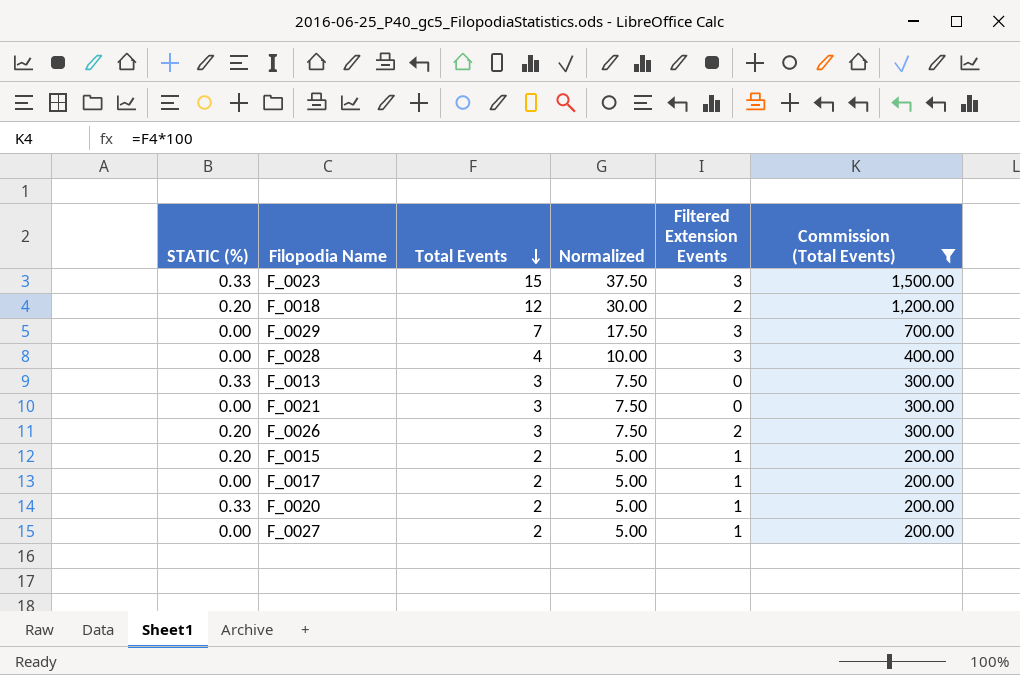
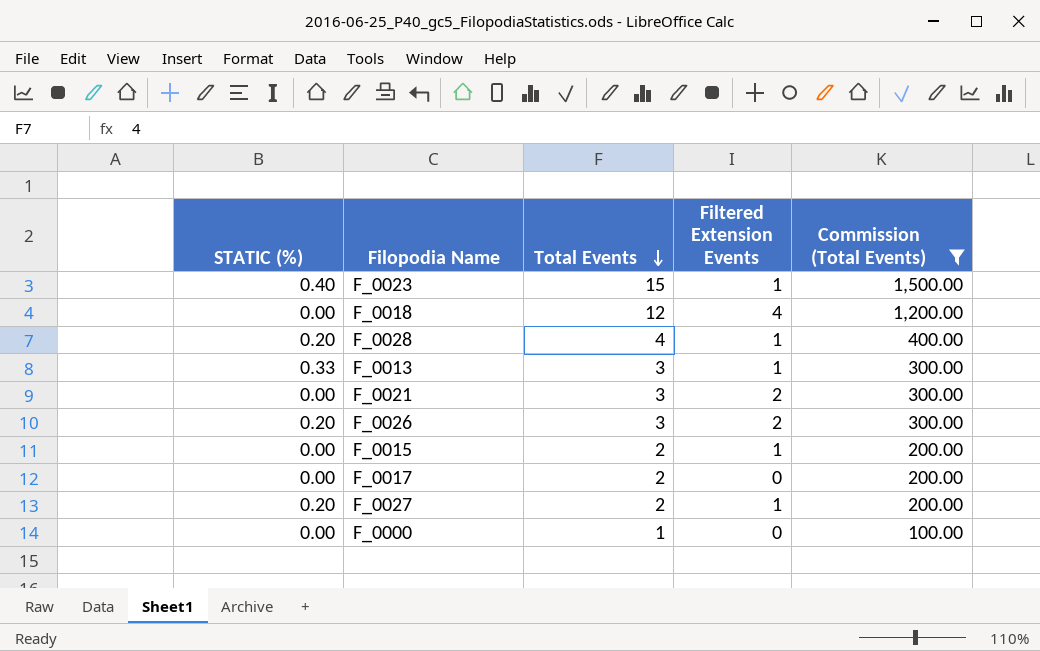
column Normalized | formula: [Total Events] * 2.5 -> none
row F_0029: 0.00 | 7 | 17.50 | 3 | 700.00 -> none
row F_0020: 0.33 | 2 | 5.00 | 1 | 200.00 -> none
F_0023 | STATIC (%): 0.33 -> 0.40
F_0023 | Filtered Extension Events: 3 -> 1
F_0018 | STATIC (%): 0.20 -> 0.00
F_0018 | Filtered Extension Events: 2 -> 4
F_0028 | STATIC (%): 0.00 -> 0.20
F_0028 | Filtered Extension Events: 3 -> 1
F_0013 | Filtered Extension Events: 0 -> 1
F_0021 | Filtered Extension Events: 0 -> 2
F_0015 | STATIC (%): 0.20 -> 0.00
F_0017 | Filtered Extension Events: 1 -> 0
F_0027 | STATIC (%): 0.00 -> 0.20
row F_0000: none -> 0.00 | 1 | 0 | 100.00

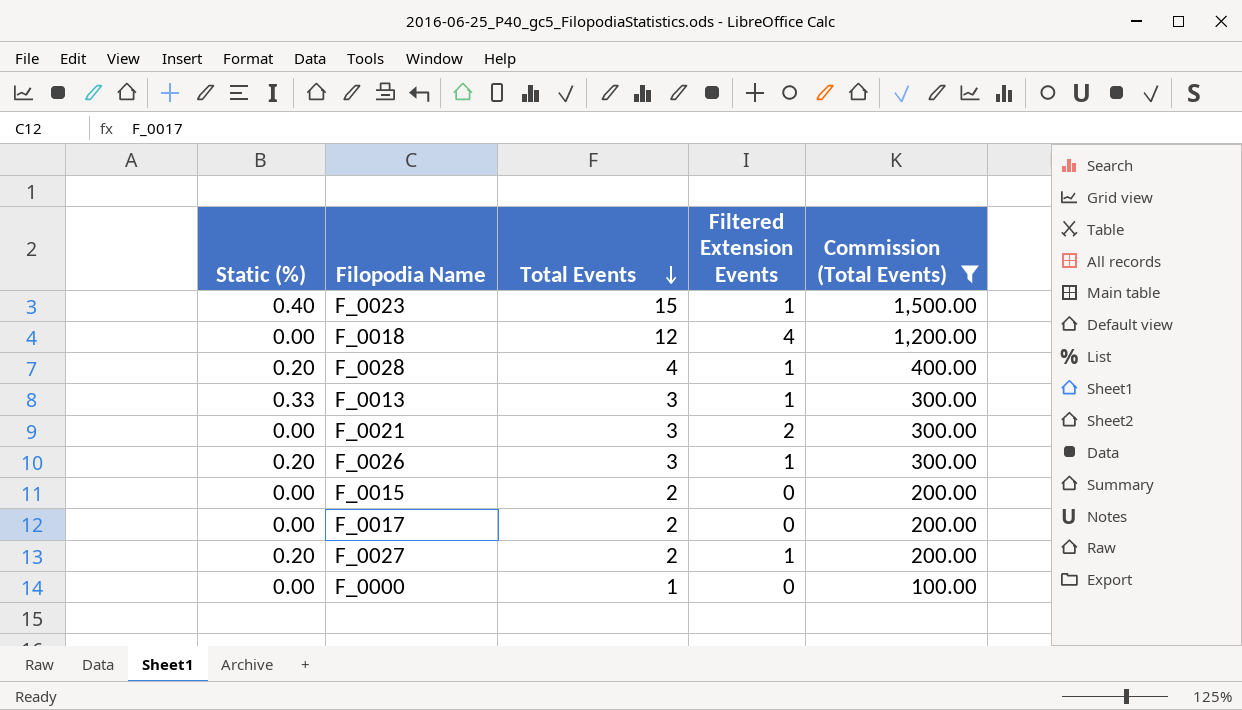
column name: STATIC (%) -> Static (%)
F_0026 | Filtered Extension Events: 2 -> 1
F_0015 | Filtered Extension Events: 1 -> 0

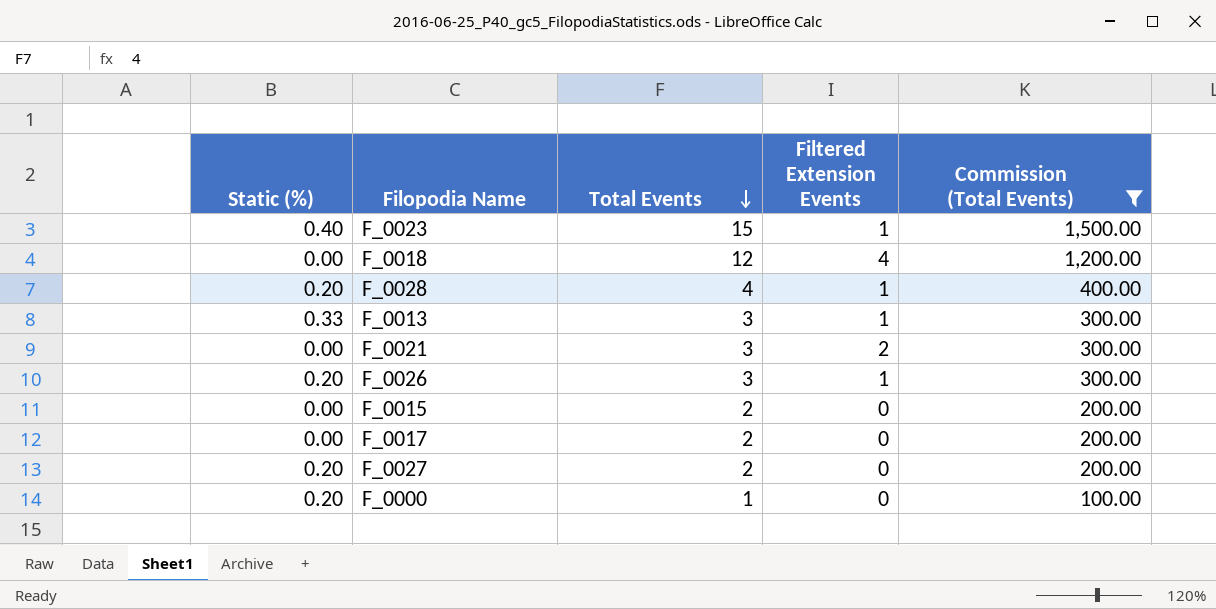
F_0027 | Filtered Extension Events: 1 -> 0
F_0000 | Static (%): 0.00 -> 0.20

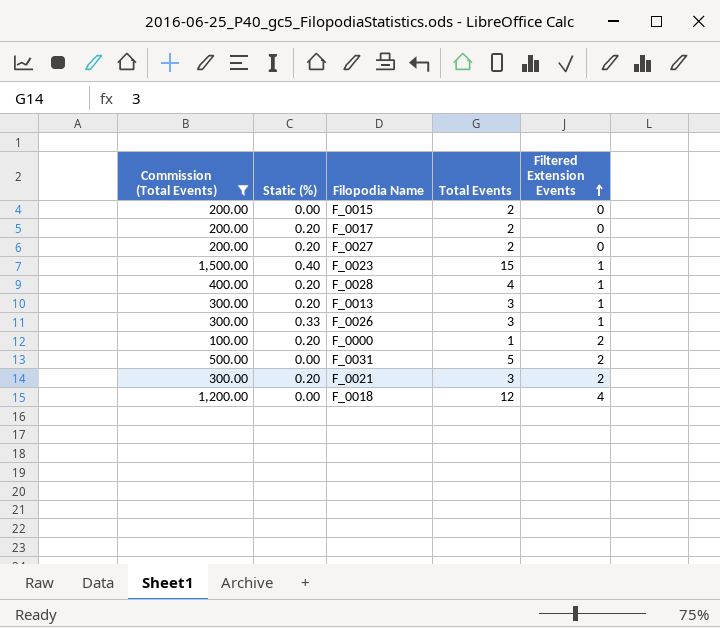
row order: Total Events descending -> Filtered Extension Events ascending
column Commission (Total Events) | position: 5 -> 1
F_0017 | Static (%): 0.00 -> 0.20
F_0013 | Static (%): 0.33 -> 0.20
F_0026 | Static (%): 0.20 -> 0.33
F_0000 | Filtered Extension Events: 0 -> 2
row F_0031: none -> 500.00 | 0.00 | 5 | 2
F_0021 | Static (%): 0.00 -> 0.20

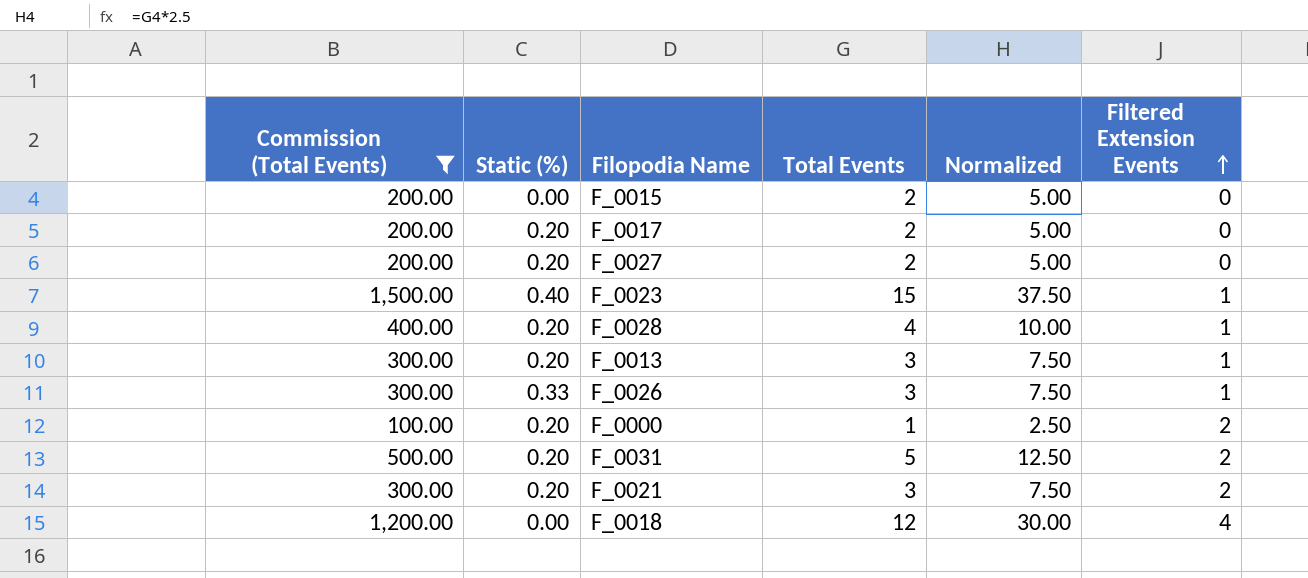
column Normalized | formula: none -> [Total Events] * 2.5
F_0031 | Static (%): 0.00 -> 0.20

